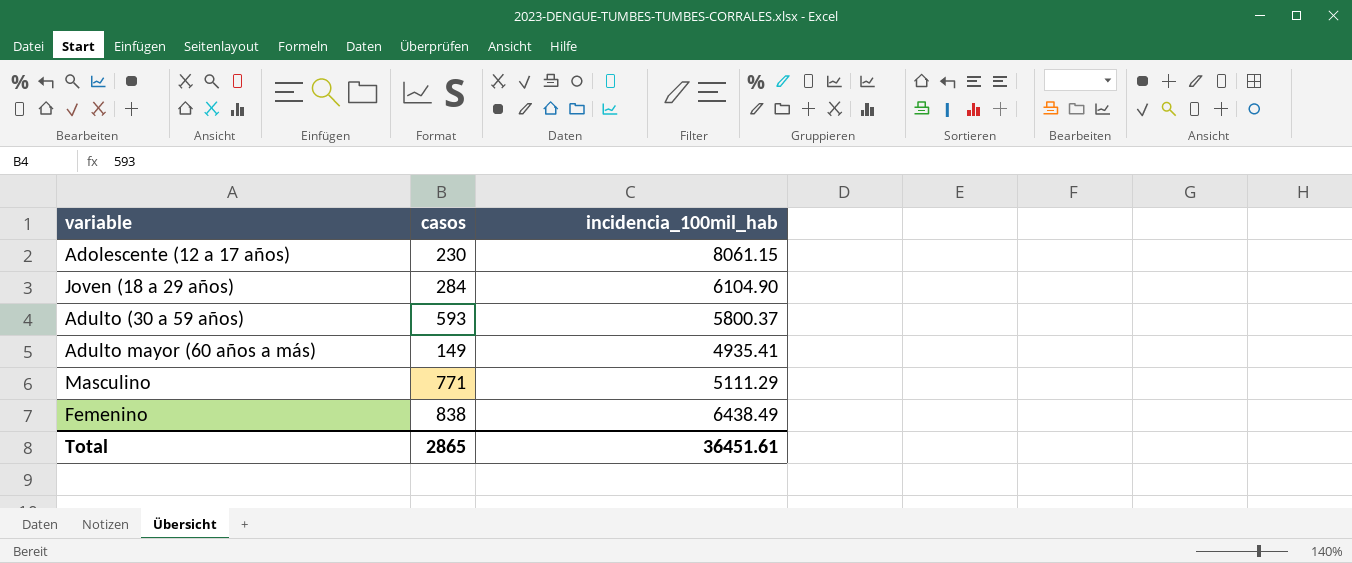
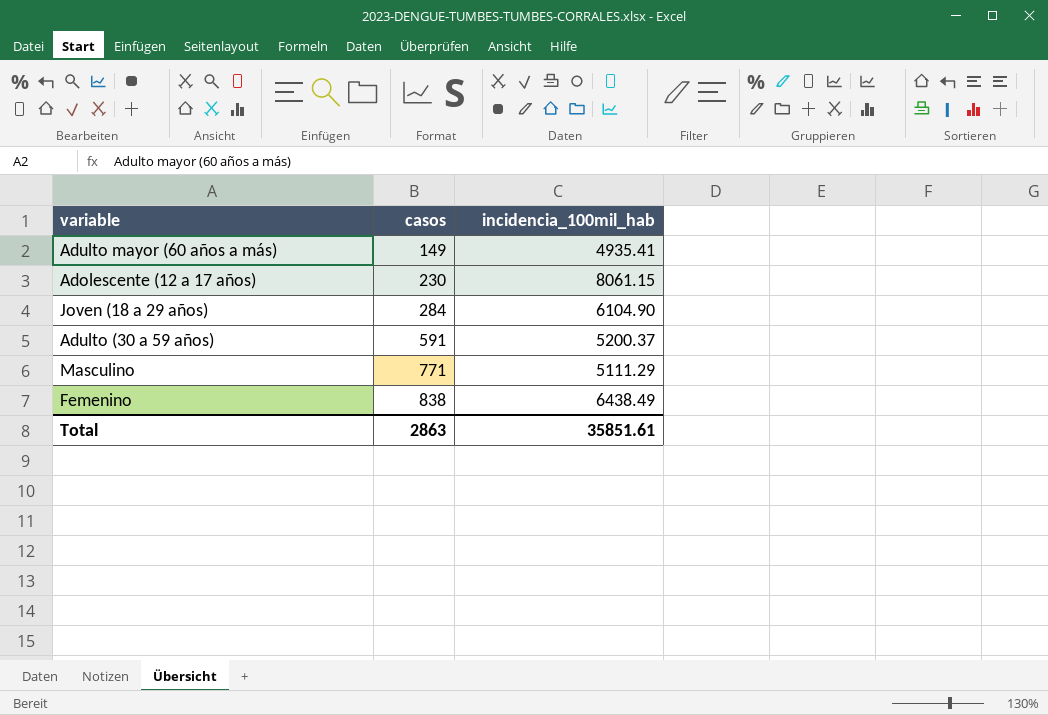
row order: none -> casos ascending
Adulto (30 a 59 años) | casos: 593 -> 591
Adulto (30 a 59 años) | incidencia_100mil_hab: 5800.37 -> 5200.37
Total | casos: 2865 -> 2863
Total | incidencia_100mil_hab: 36451.61 -> 35851.61

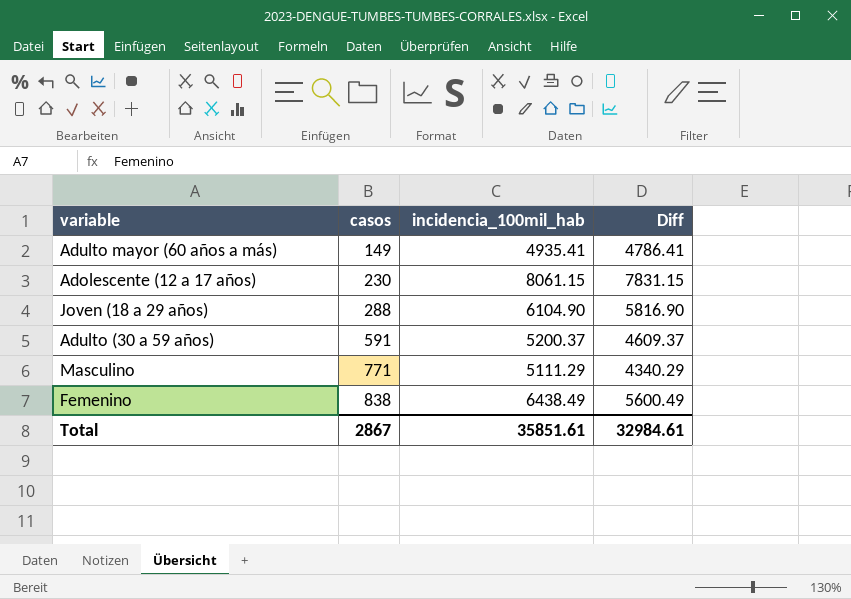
column Diff | formula: none -> [incidencia_100mil_hab] - [casos]
Joven (18 a 29 años) | casos: 284 -> 288
Total | casos: 2863 -> 2867

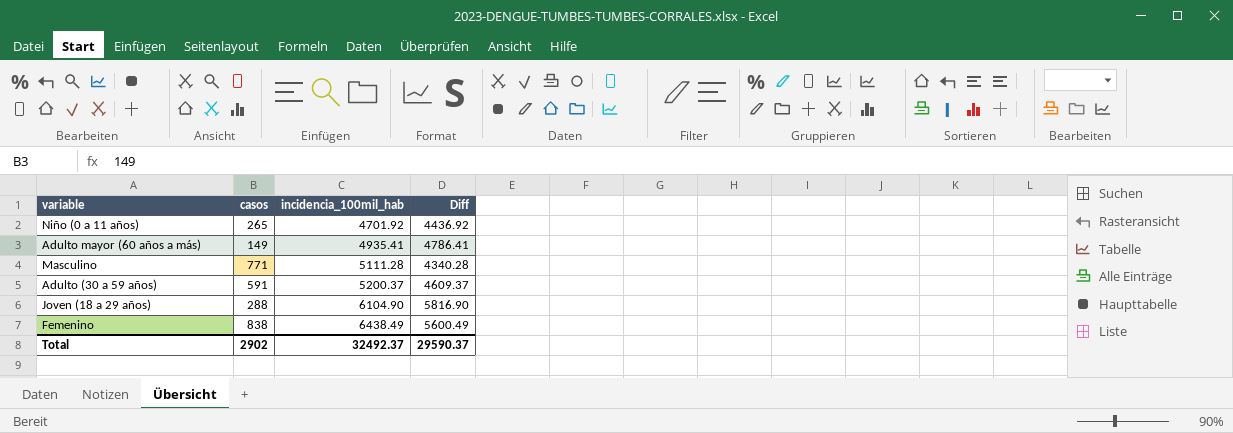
row order: casos ascending -> incidencia_100mil_hab ascending
row Adolescente (12 a 17 años): 230 | 8061.15 | 7831.15 -> none
row Niño (0 a 11 años): none -> 265 | 4701.92 | 4436.92
Masculino | incidencia_100mil_hab: 5111.29 -> 5111.28
Masculino | Diff: 4340.29 -> 4340.28
Total | casos: 2867 -> 2902
Total | incidencia_100mil_hab: 35851.61 -> 32492.37
Total | Diff: 32984.61 -> 29590.37

